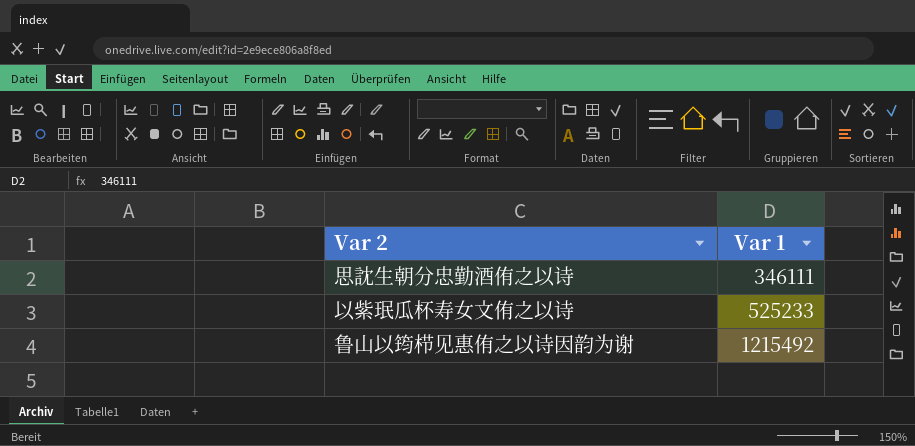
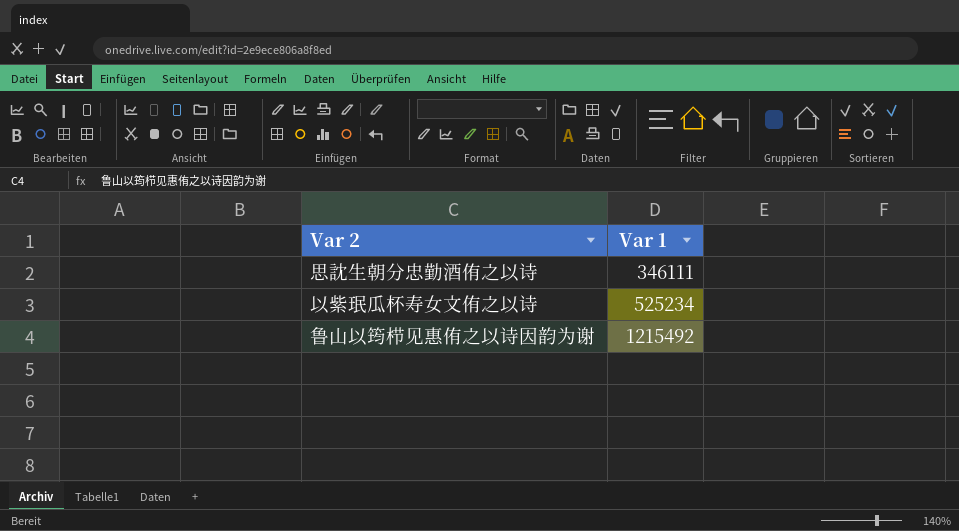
以紫珉瓜杯寿女文侑之以诗 | Var 1: 525233 -> 525234

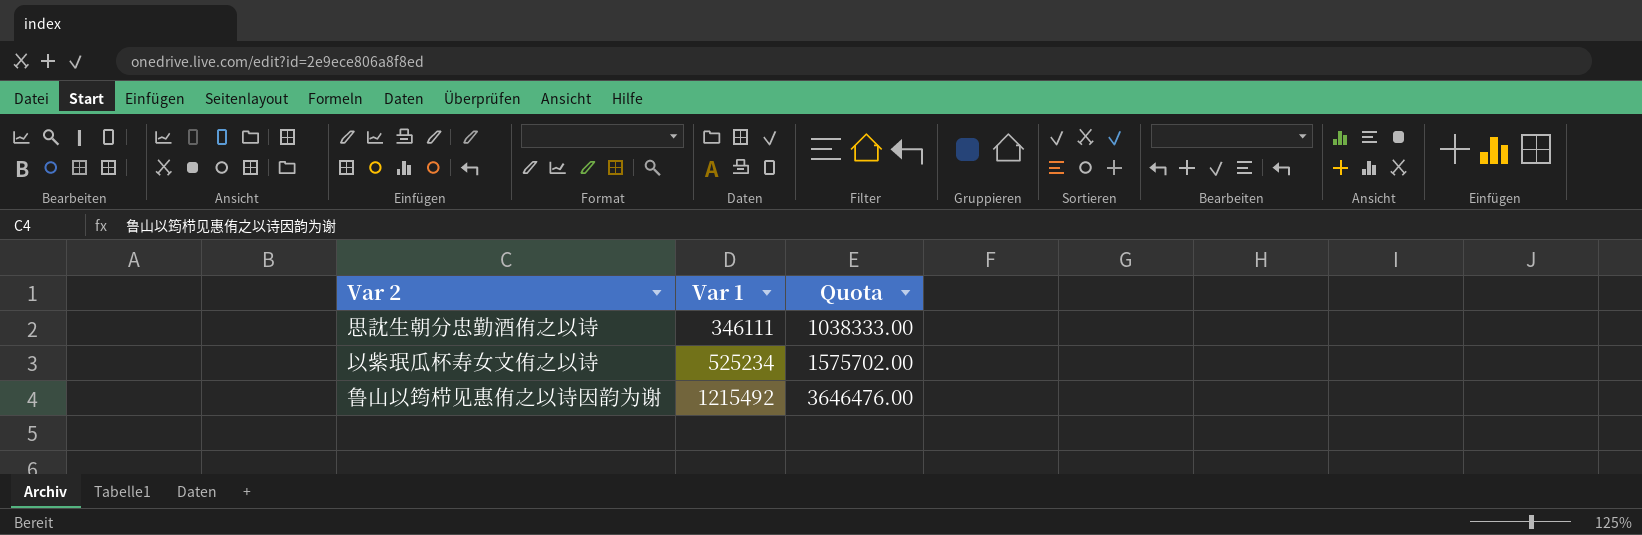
column Quota | formula: none -> [Var 1] * 3

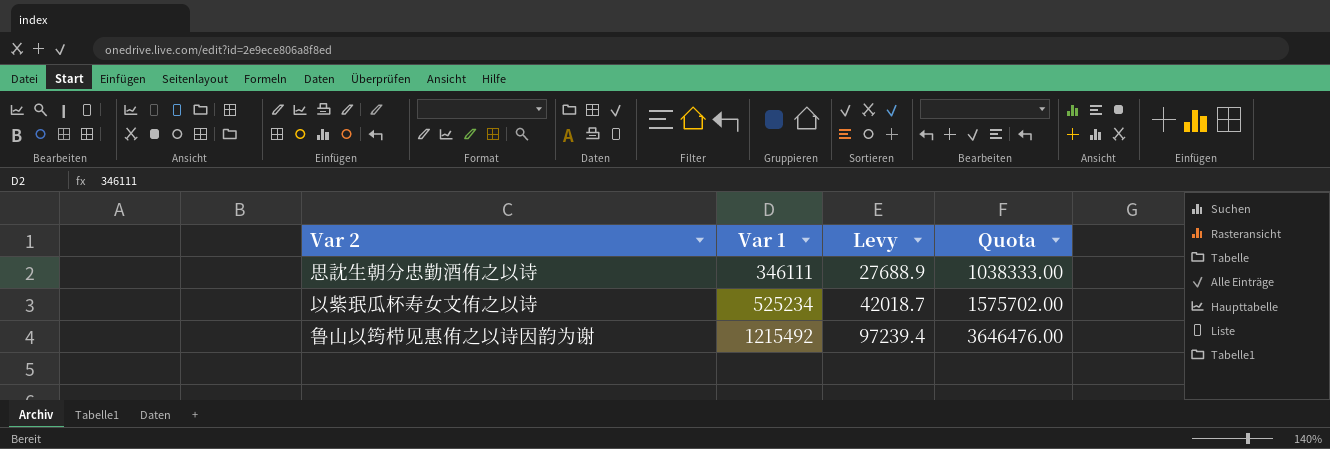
column Levy | formula: none -> [Var 1] * 0.08

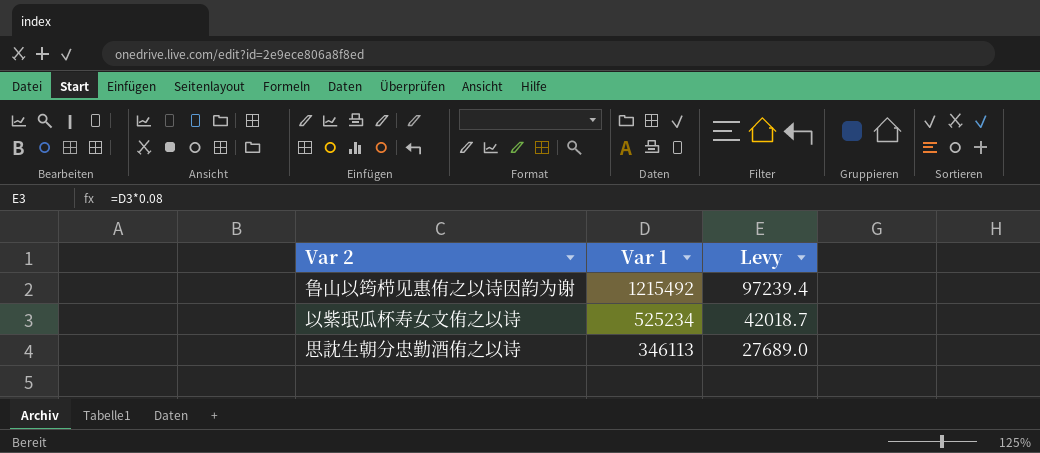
row order: Var 1 ascending -> Var 1 descending
column Quota | formula: [Var 1] * 3 -> none
思訦生朝分忠勤酒侑之以诗 | Var 1: 346111 -> 346113
思訦生朝分忠勤酒侑之以诗 | Levy: 27688.9 -> 27689.0

